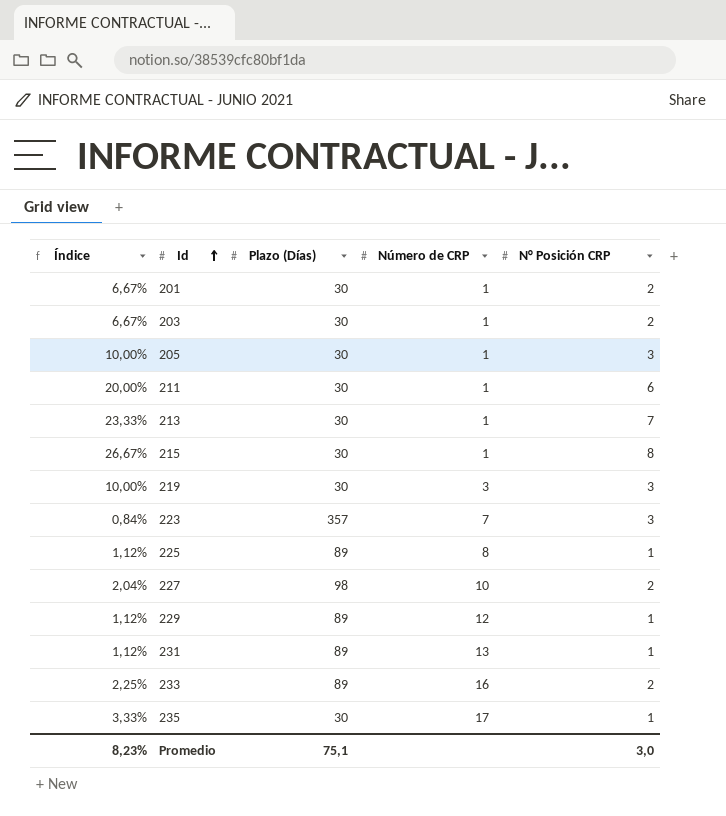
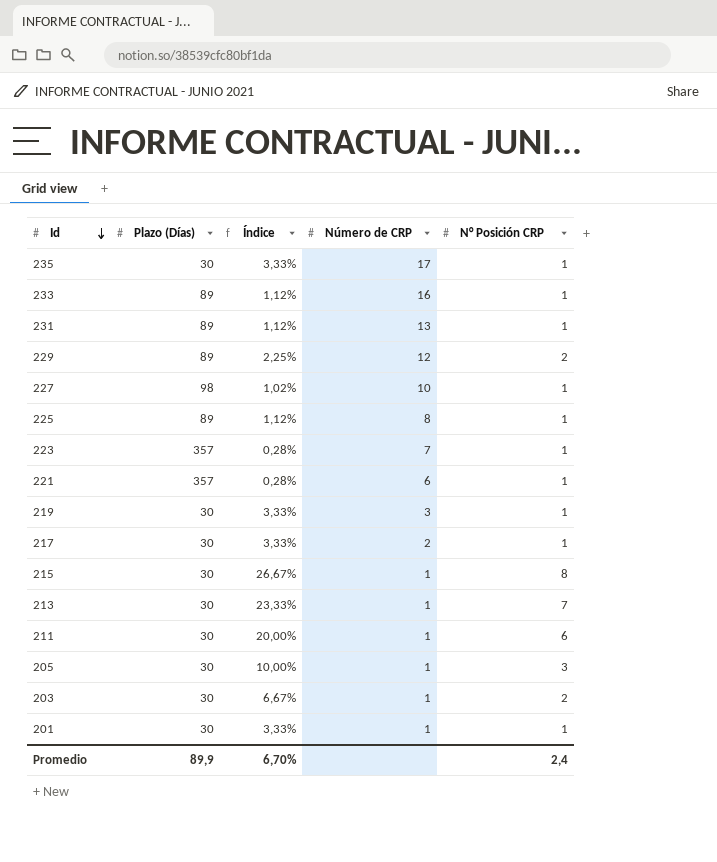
row order: Id ascending -> Id descending
column Índice | position: 1 -> 3
233 | Índice: 2,25% -> 1,12%
233 | N° Posición CRP: 2 -> 1
229 | Índice: 1,12% -> 2,25%
229 | N° Posición CRP: 1 -> 2
227 | Índice: 2,04% -> 1,02%
227 | N° Posición CRP: 2 -> 1
223 | Índice: 0,84% -> 0,28%
223 | N° Posición CRP: 3 -> 1
row 221: none -> 357 | 0,28% | 6 | 1
219 | Índice: 10,00% -> 3,33%
219 | N° Posición CRP: 3 -> 1
row 217: none -> 30 | 3,33% | 2 | 1
201 | Índice: 6,67% -> 3,33%
201 | N° Posición CRP: 2 -> 1
Promedio | Plazo (Días): 75,1 -> 89,9
Promedio | Índice: 8,23% -> 6,70%
Promedio | N° Posición CRP: 3,0 -> 2,4

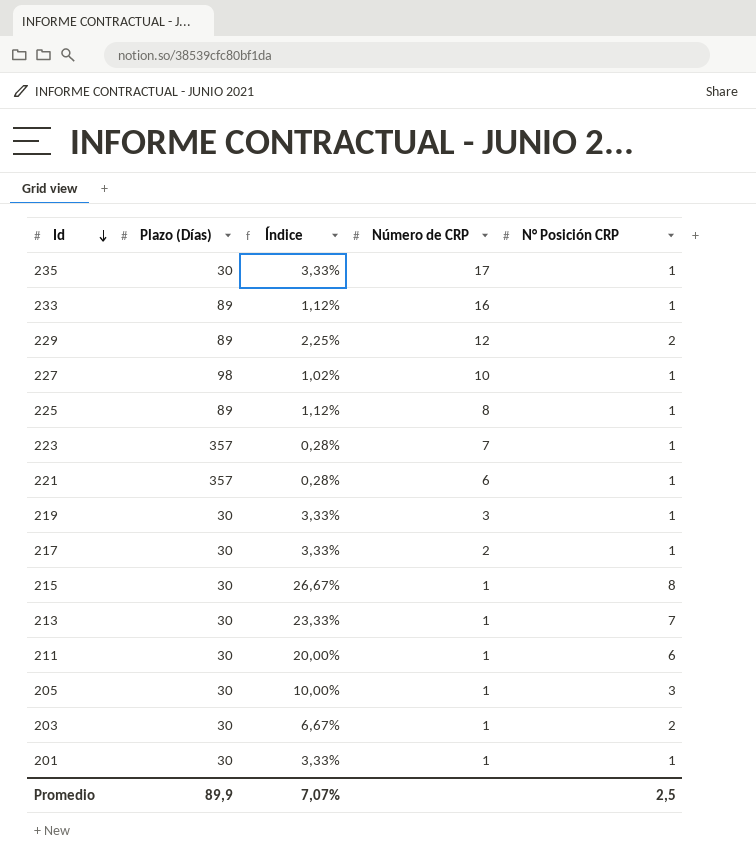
row 231: 89 | 1,12% | 13 | 1 -> none
Promedio | Índice: 6,70% -> 7,07%
Promedio | N° Posición CRP: 2,4 -> 2,5

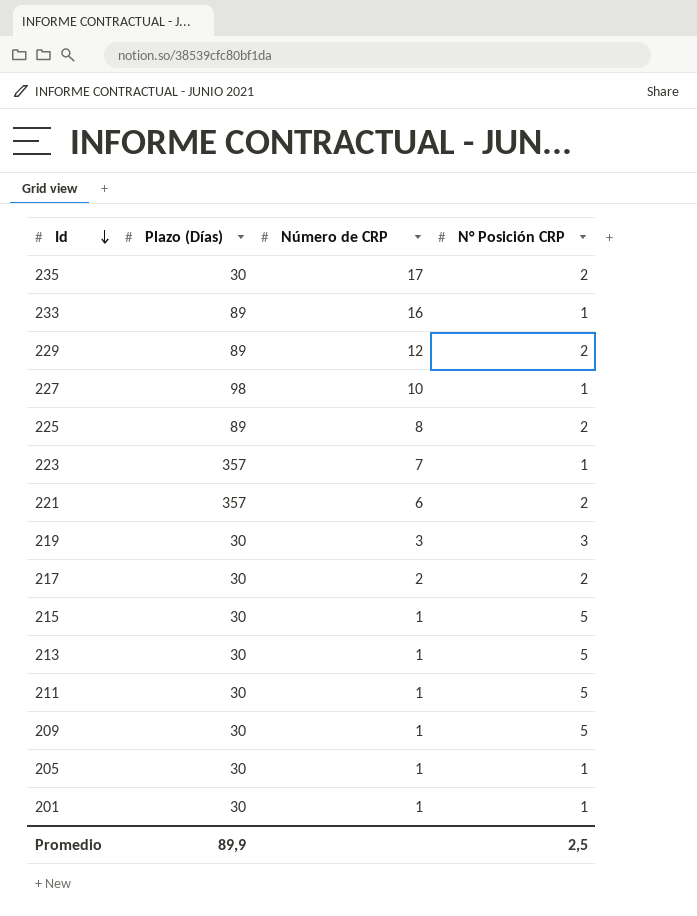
column Índice | formula: [N° Posición CRP] / [Plazo (Días)] -> none
row 203: 30 | 6,67% | 1 | 2 -> none
235 | N° Posición CRP: 1 -> 2
225 | N° Posición CRP: 1 -> 2
221 | N° Posición CRP: 1 -> 2
219 | N° Posición CRP: 1 -> 3
217 | N° Posición CRP: 1 -> 2
215 | N° Posición CRP: 8 -> 5
213 | N° Posición CRP: 7 -> 5
211 | N° Posición CRP: 6 -> 5
row 209: none -> 30 | 1 | 5
205 | N° Posición CRP: 3 -> 1

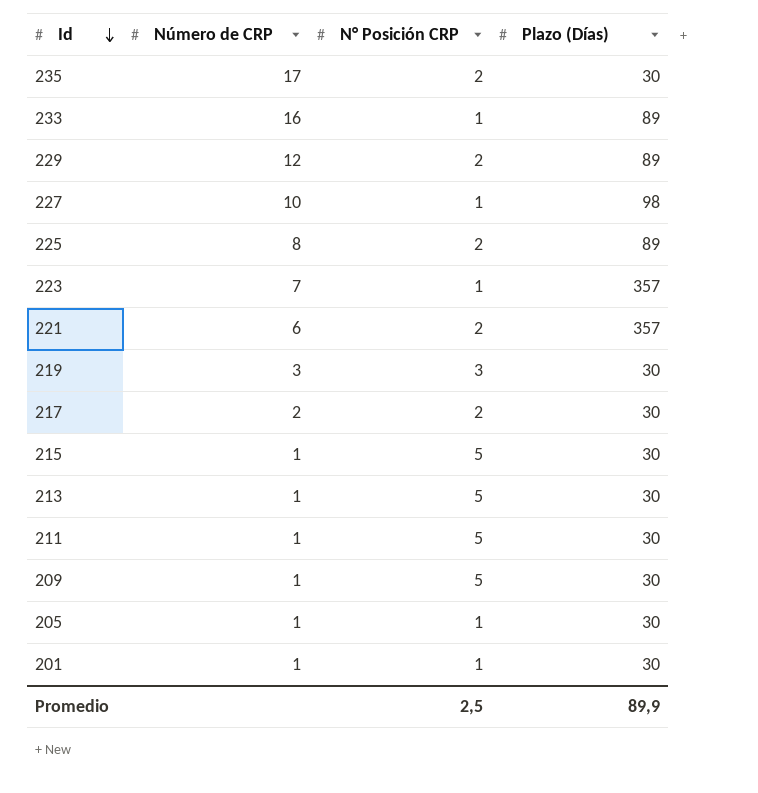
column Plazo (Días) | position: 2 -> 4

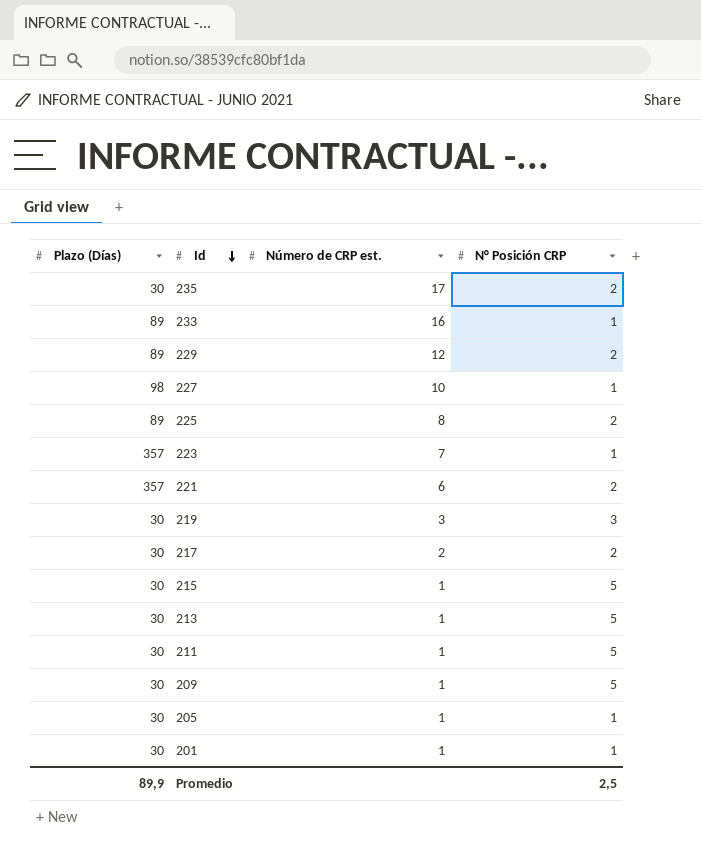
column Plazo (Días) | position: 4 -> 1
column name: Número de CRP -> Número de CRP est.

